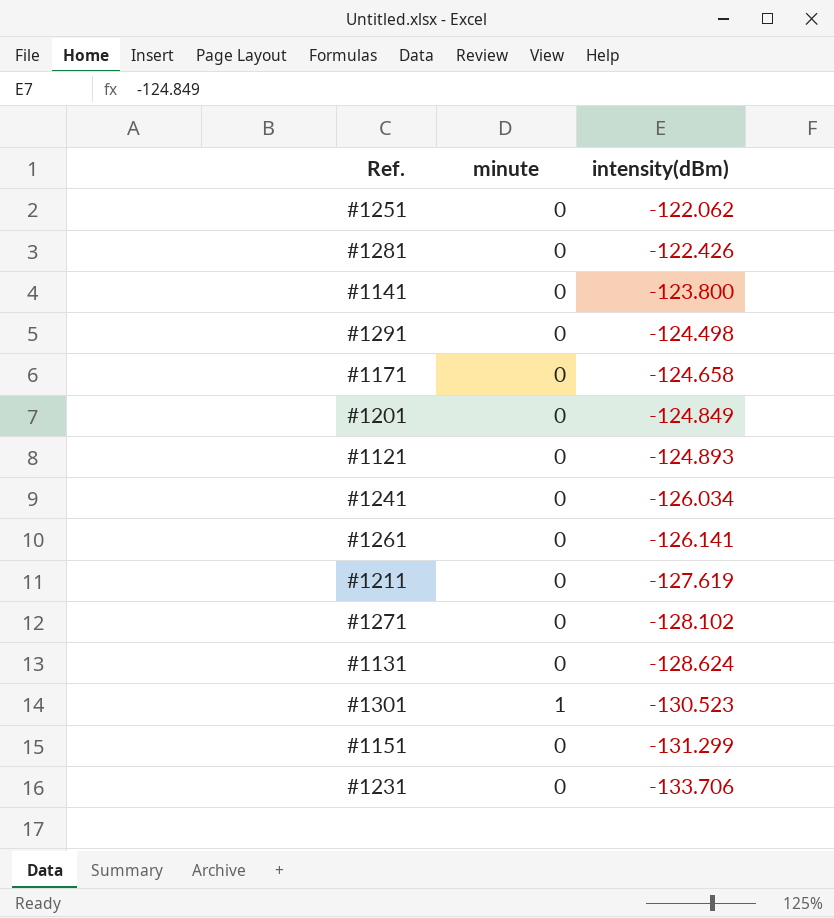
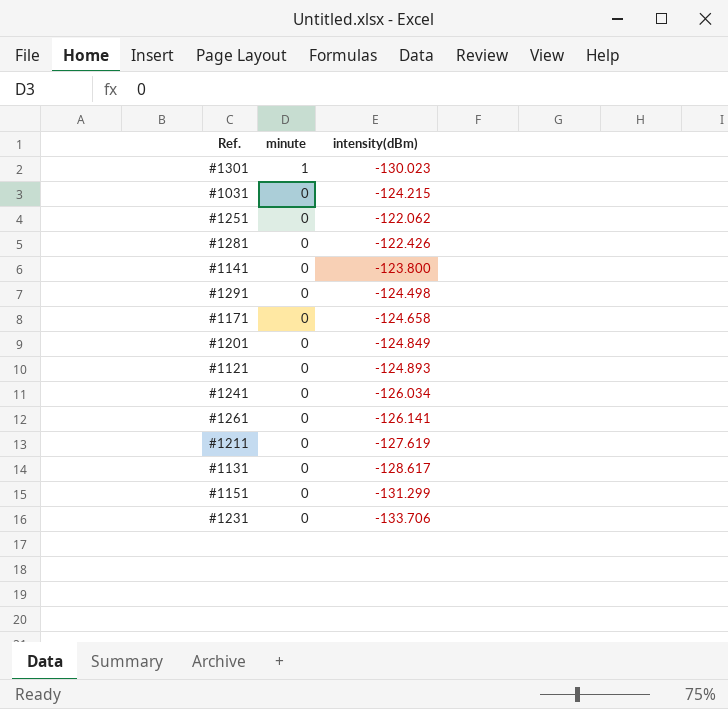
row order: intensity(dBm) descending -> minute descending
row #1271: 0 | -128.102 -> none
#1301 | intensity(dBm): -130.523 -> -130.023
row #1031: none -> 0 | -124.215
#1131 | intensity(dBm): -128.624 -> -128.617

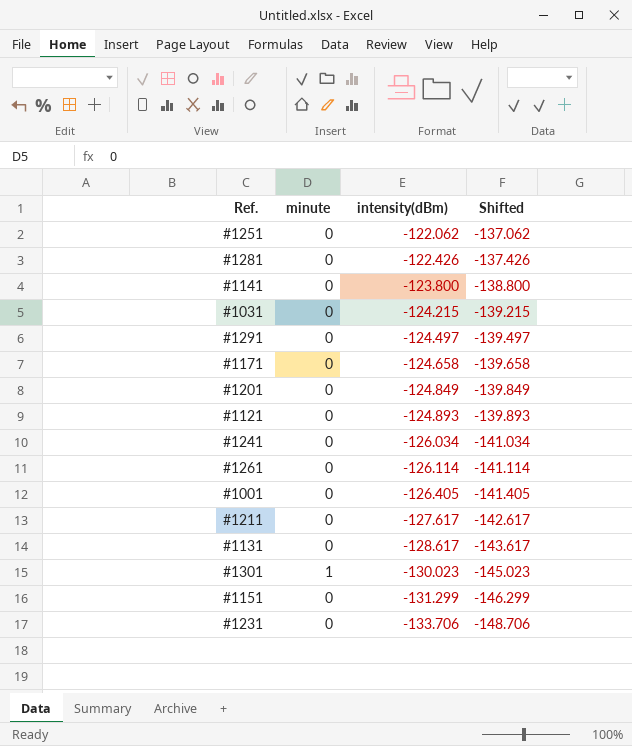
row order: minute descending -> intensity(dBm) descending
column Shifted | formula: none -> [intensity(dBm)] - 15
#1291 | intensity(dBm): -124.498 -> -124.497
#1261 | intensity(dBm): -126.141 -> -126.114
row #1001: none -> 0 | -126.405 | -141.405
#1211 | intensity(dBm): -127.619 -> -127.617

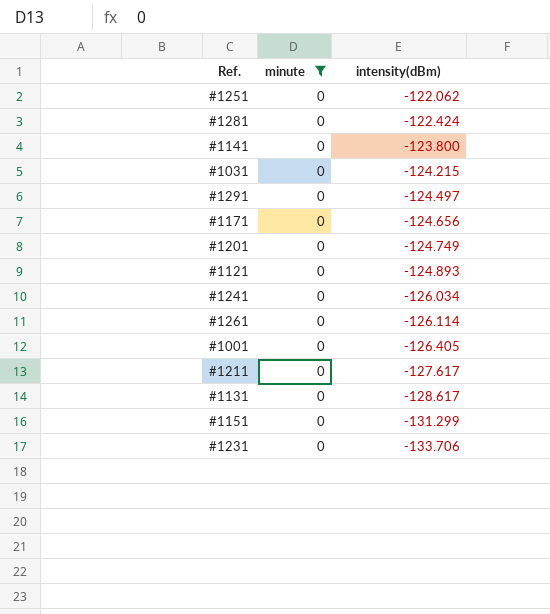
filter: none -> minute = 0
column Shifted | formula: [intensity(dBm)] - 15 -> none
#1281 | intensity(dBm): -122.426 -> -122.424
#1171 | intensity(dBm): -124.658 -> -124.656
#1201 | intensity(dBm): -124.849 -> -124.749

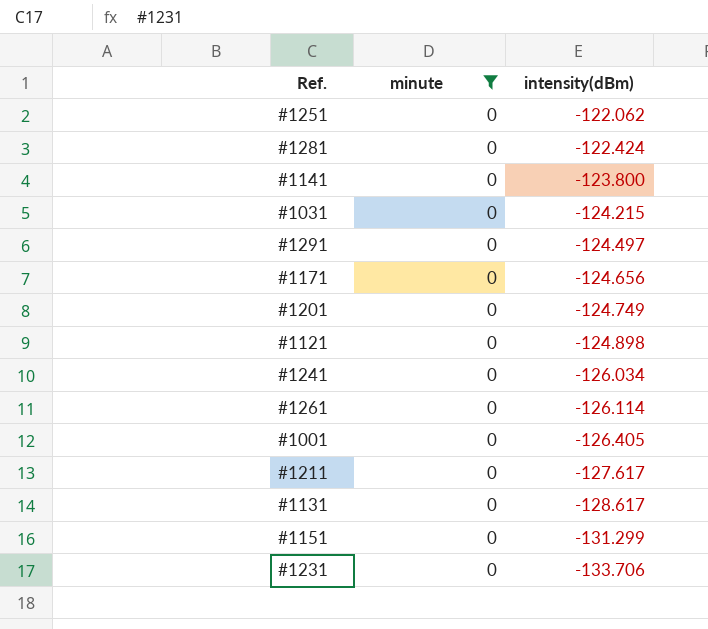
#1121 | intensity(dBm): -124.893 -> -124.898

